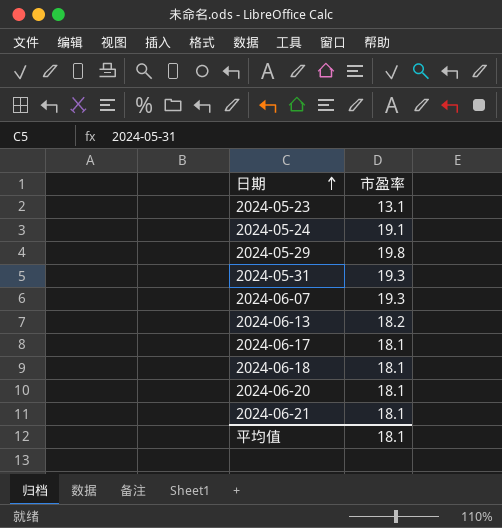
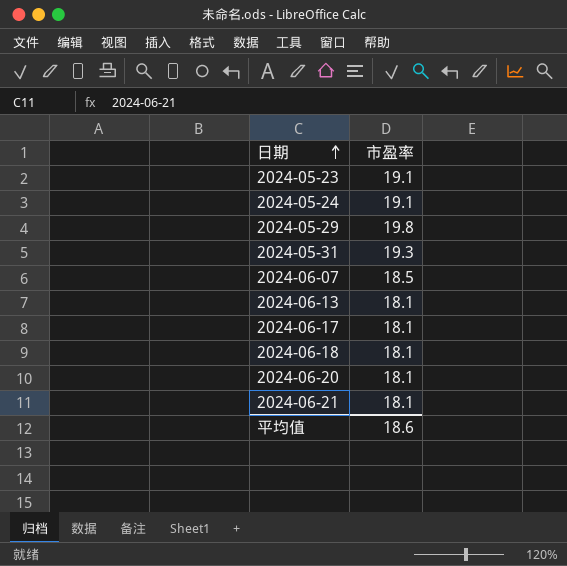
2024-05-23 | 市盈率: 13.1 -> 19.1
2024-06-07 | 市盈率: 19.3 -> 18.5
2024-06-13 | 市盈率: 18.2 -> 18.1
平均值 | 市盈率: 18.1 -> 18.6

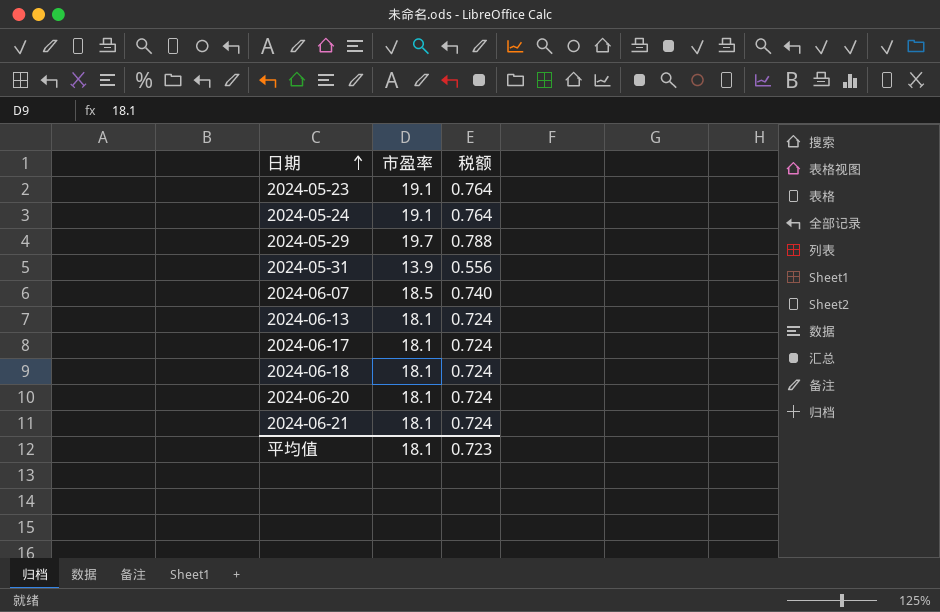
column 税额 | formula: none -> [市盈率] * 0.04
2024-05-29 | 市盈率: 19.8 -> 19.7
2024-05-31 | 市盈率: 19.3 -> 13.9
平均值 | 市盈率: 18.6 -> 18.1

